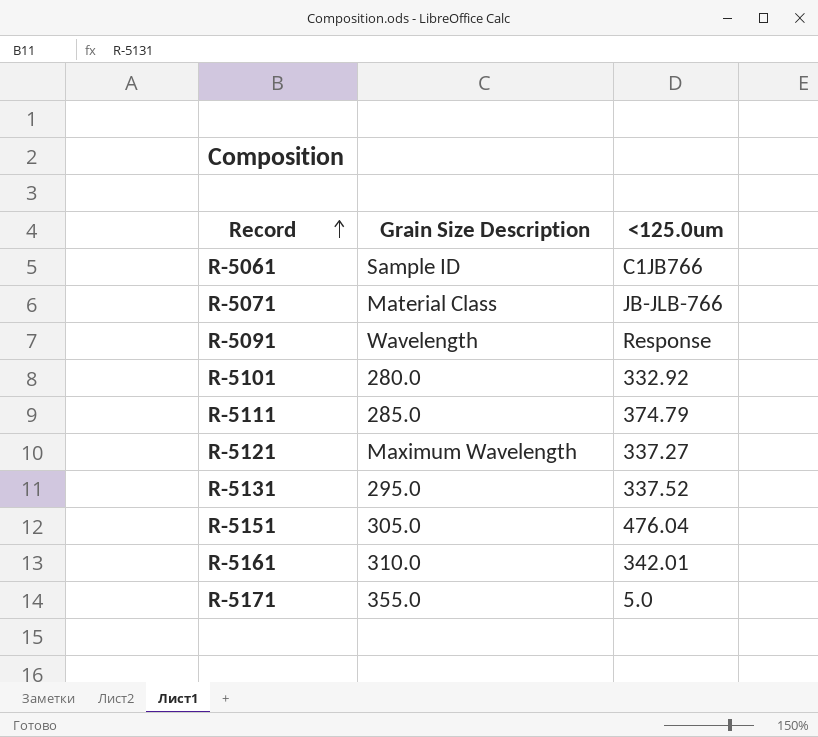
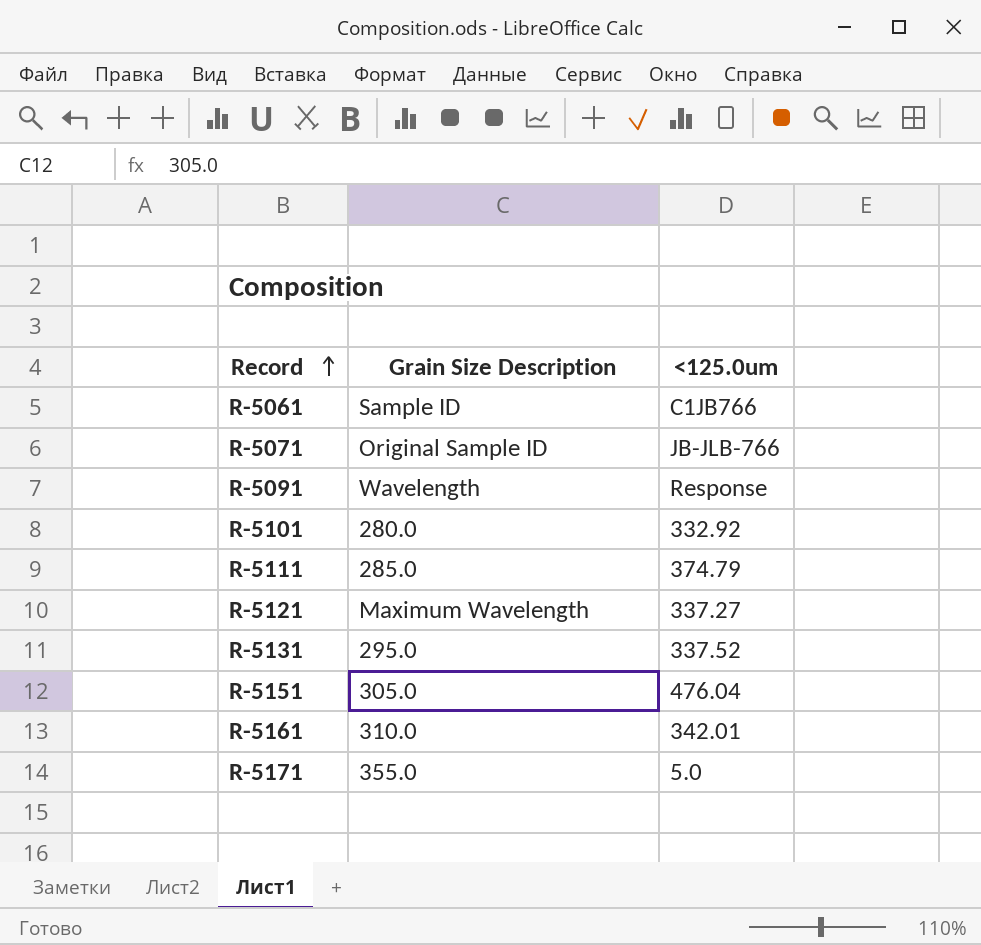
R-5071 | Grain Size Description: Material Class -> Original Sample ID

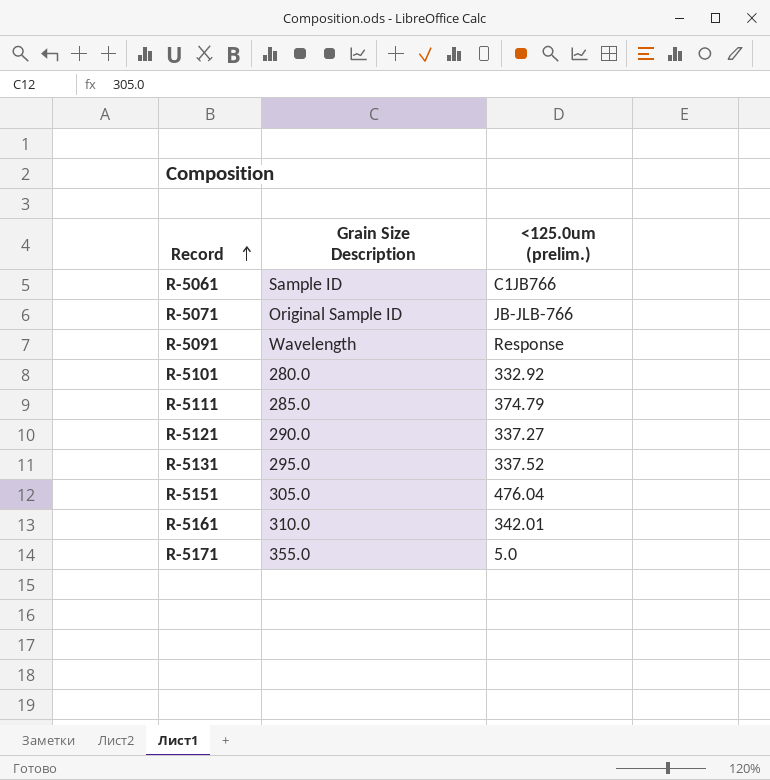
column name: <125.0um -> <125.0um (prelim.)
R-5121 | Grain Size Description: Maximum Wavelength -> 290.0

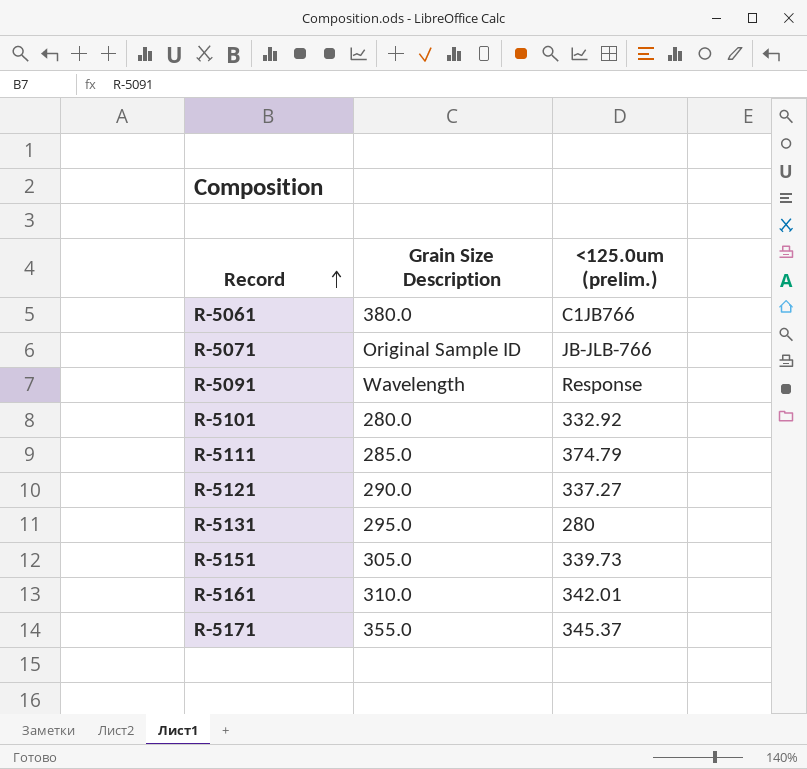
R-5061 | Grain Size Description: Sample ID -> 380.0
R-5131 | <125.0um (prelim.): 337.52 -> 280
R-5151 | <125.0um (prelim.): 476.04 -> 339.73
R-5171 | <125.0um (prelim.): 5.0 -> 345.37

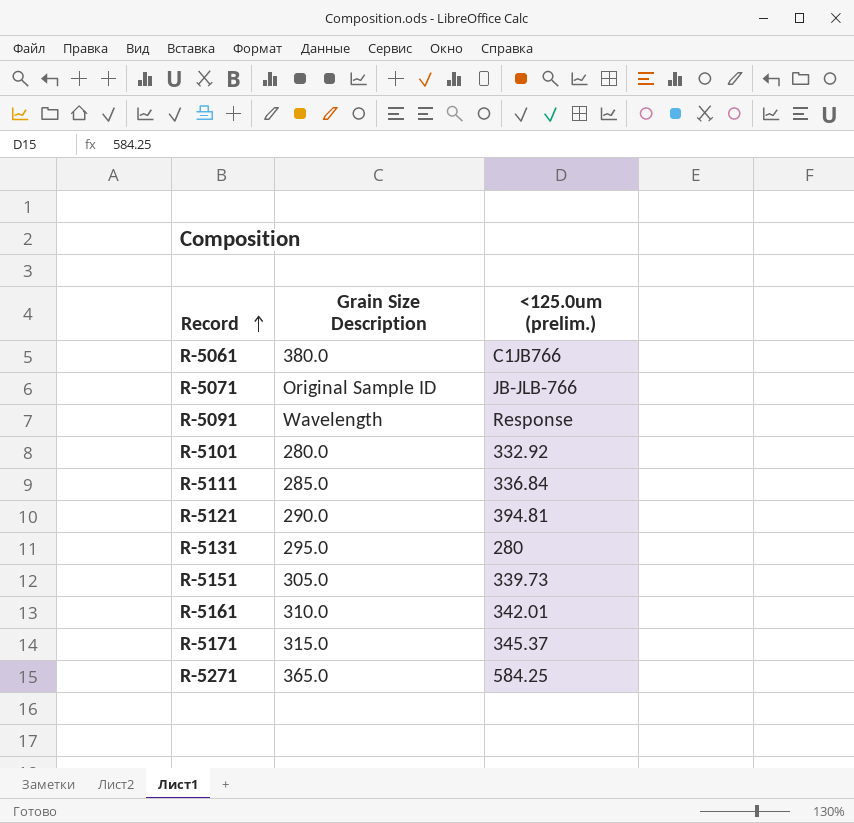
R-5111 | <125.0um (prelim.): 374.79 -> 336.84
R-5121 | <125.0um (prelim.): 337.27 -> 394.81
R-5171 | Grain Size Description: 355.0 -> 315.0
row R-5271: none -> 365.0 | 584.25

